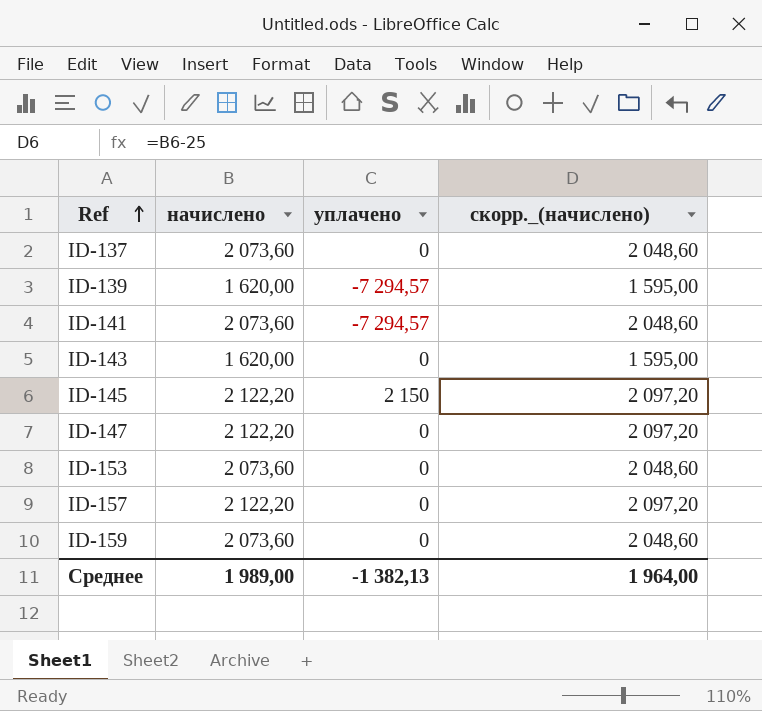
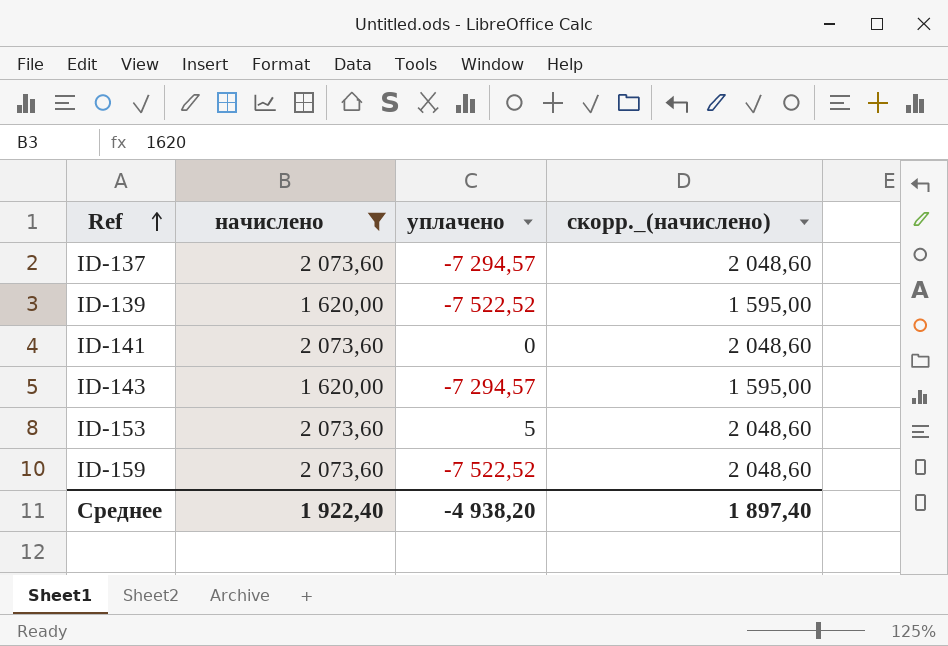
filter: none -> начислено != 2 122,20
ID-137 | уплачено: 0 -> -7 294,57
ID-139 | уплачено: -7 294,57 -> -7 522,52
ID-141 | уплачено: -7 294,57 -> 0
ID-143 | уплачено: 0 -> -7 294,57
ID-153 | уплачено: 0 -> 5
ID-159 | уплачено: 0 -> -7 522,52
Среднее | начислено: 1 989,00 -> 1 922,40
Среднее | уплачено: -1 382,13 -> -4 938,20
Среднее | скорр._(начислено): 1 964,00 -> 1 897,40

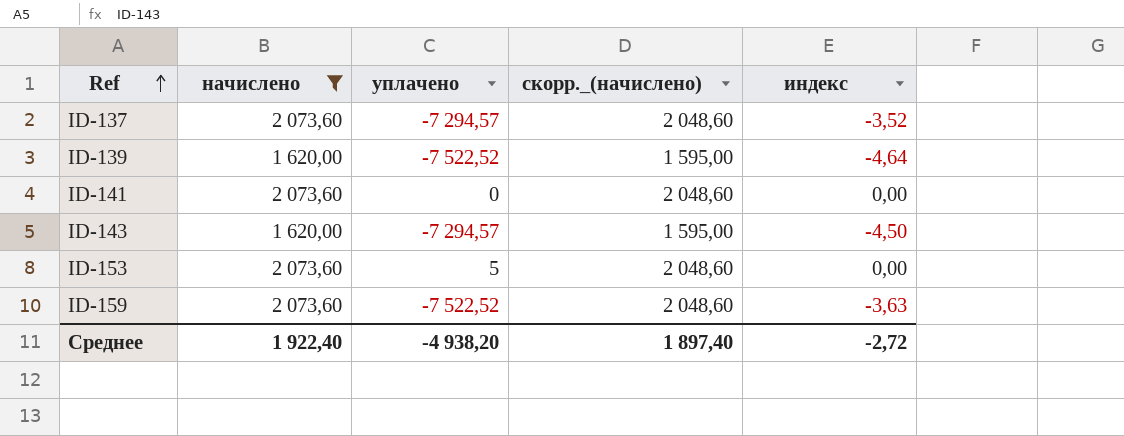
column индекс | formula: none -> [уплачено] / [начислено]

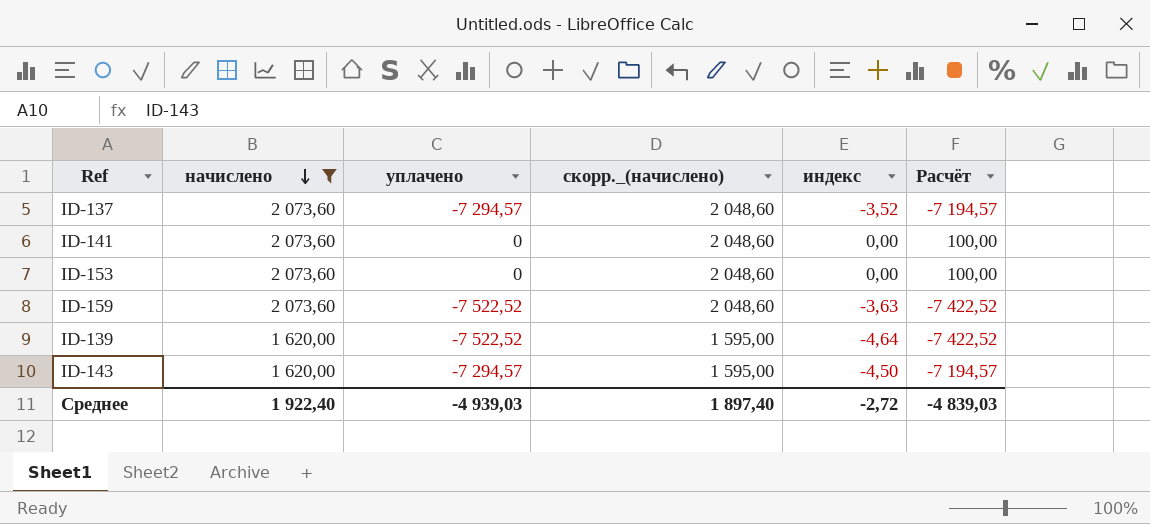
row order: Ref ascending -> начислено descending
column Расчёт | formula: none -> [уплачено] + 100
ID-153 | уплачено: 5 -> 0
Среднее | уплачено: -4 938,20 -> -4 939,03

